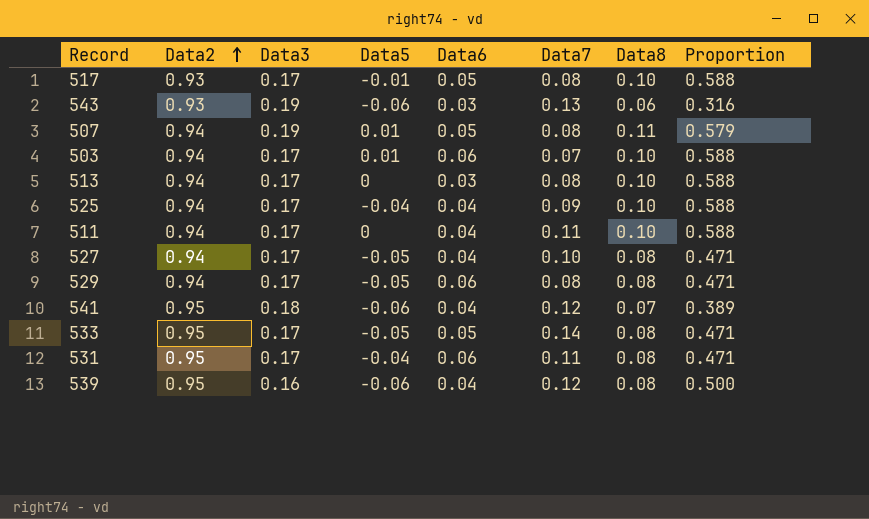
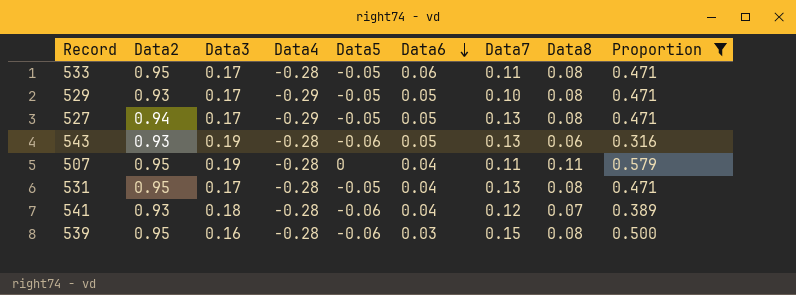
filter: none -> Proportion != 0.588
row order: Data2 ascending -> Data6 descending
column Data4 | position: none -> 4
533 | Data6: 0.05 -> 0.06
533 | Data7: 0.14 -> 0.11
529 | Data2: 0.94 -> 0.93
529 | Data6: 0.06 -> 0.05
529 | Data7: 0.08 -> 0.10
527 | Data6: 0.04 -> 0.05
527 | Data7: 0.10 -> 0.13
543 | Data6: 0.03 -> 0.05
507 | Data2: 0.94 -> 0.95
507 | Data5: 0.01 -> 0
507 | Data6: 0.05 -> 0.04
507 | Data7: 0.08 -> 0.11
531 | Data5: -0.04 -> -0.05
531 | Data6: 0.06 -> 0.04
531 | Data7: 0.11 -> 0.13
541 | Data2: 0.95 -> 0.93
539 | Data6: 0.04 -> 0.03
539 | Data7: 0.12 -> 0.15

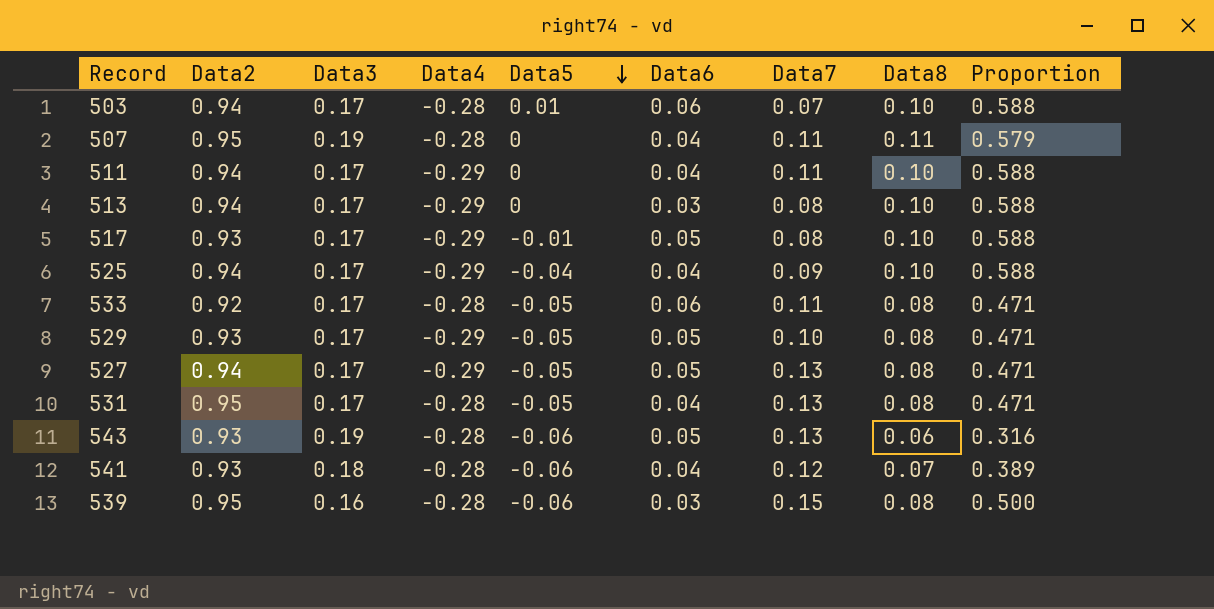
filter: Proportion != 0.588 -> none
row order: Data6 descending -> Data5 descending
533 | Data2: 0.95 -> 0.92

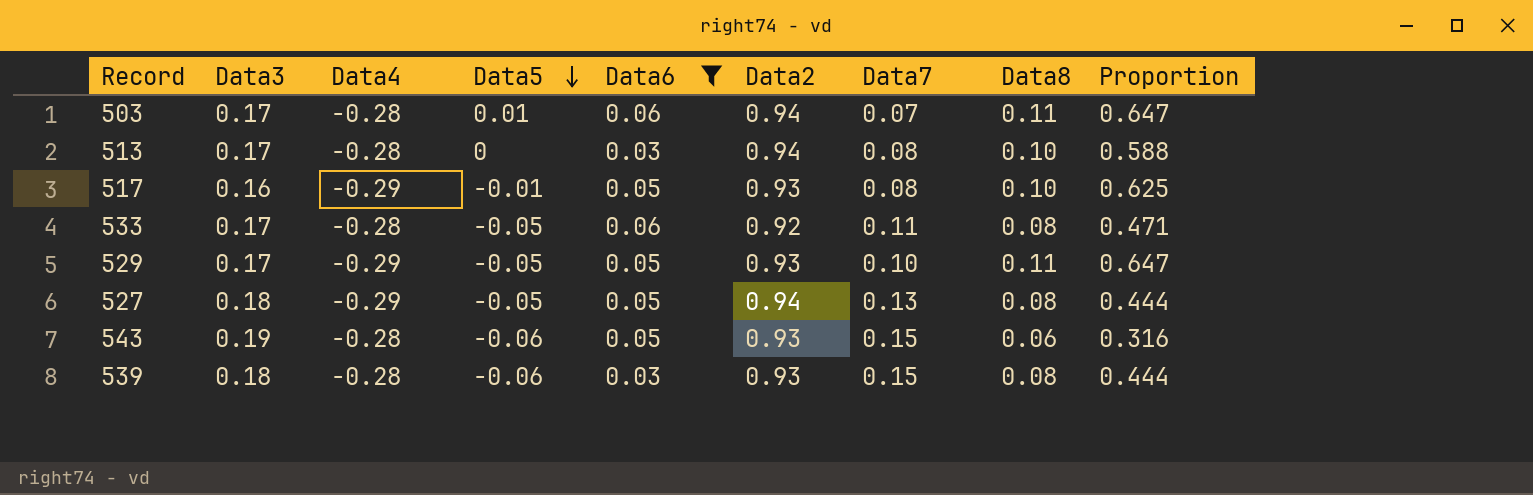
filter: none -> Data6 != 0.04
column Data2 | position: 2 -> 6
503 | Data8: 0.10 -> 0.11
503 | Proportion: 0.588 -> 0.647
513 | Data4: -0.29 -> -0.28
517 | Data3: 0.17 -> 0.16
517 | Proportion: 0.588 -> 0.625
529 | Data8: 0.08 -> 0.11
529 | Proportion: 0.471 -> 0.647
527 | Data3: 0.17 -> 0.18
527 | Proportion: 0.471 -> 0.444
543 | Data7: 0.13 -> 0.15
539 | Data3: 0.16 -> 0.18
539 | Data2: 0.95 -> 0.93
539 | Proportion: 0.500 -> 0.444

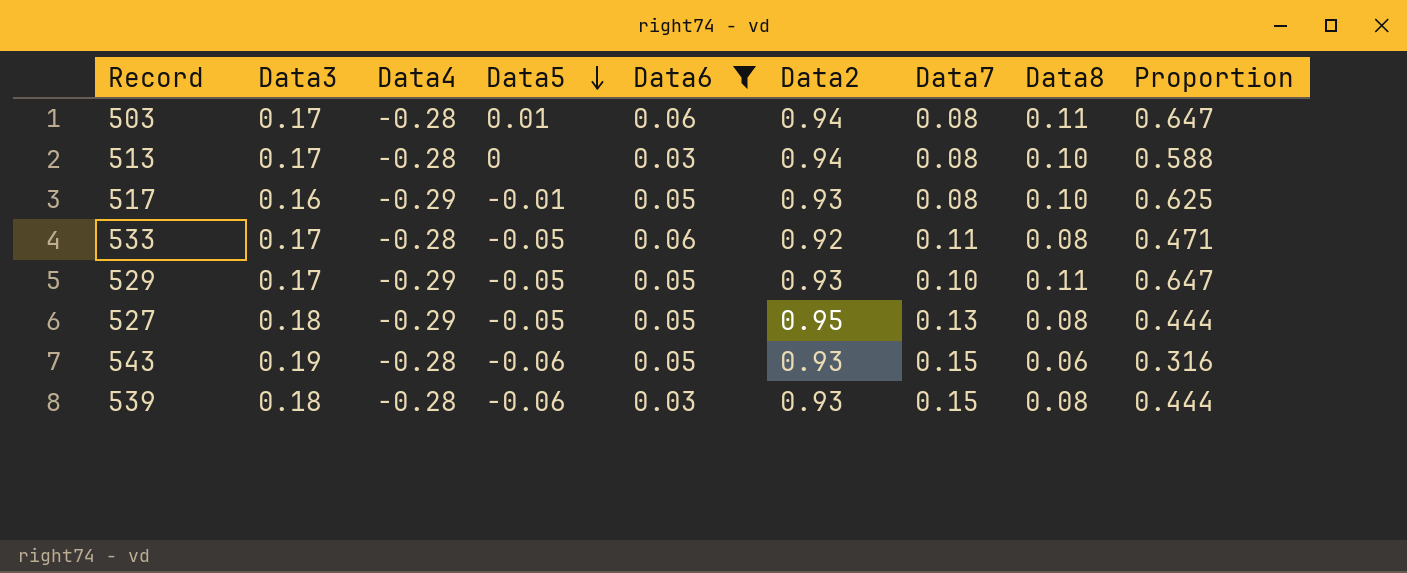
503 | Data7: 0.07 -> 0.08
527 | Data2: 0.94 -> 0.95

